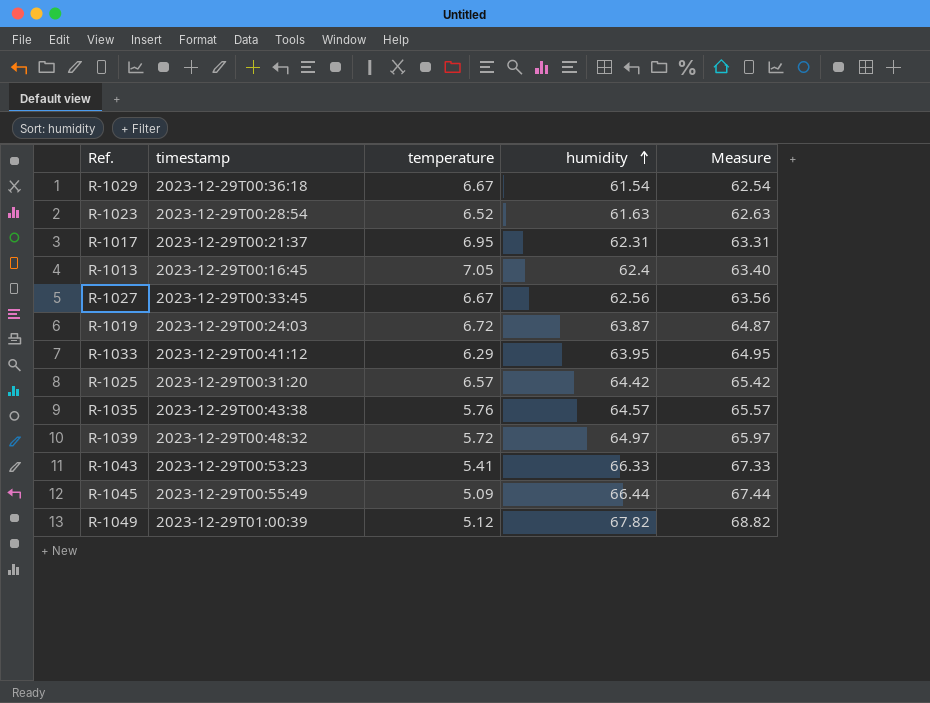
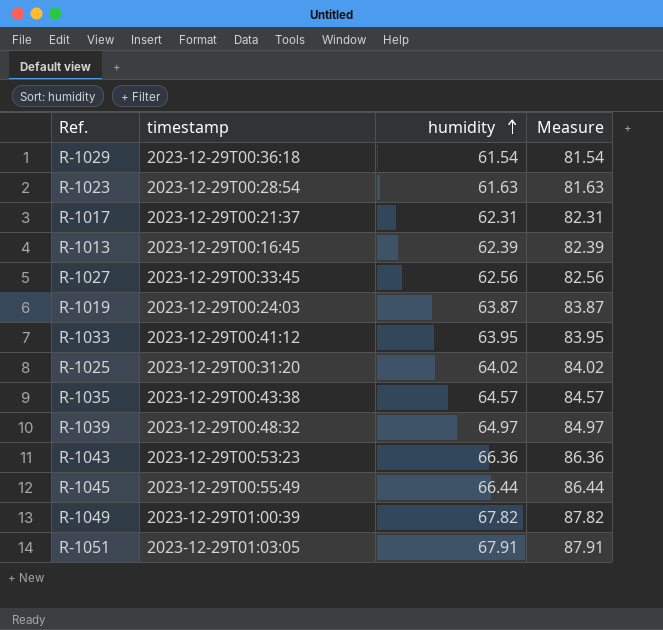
column temperature | position: 3 -> none
column Measure | formula: [humidity] + 1 -> [humidity] + 20
R-1013 | humidity: 62.4 -> 62.39
R-1025 | humidity: 64.42 -> 64.02
R-1043 | humidity: 66.33 -> 66.36
row R-1051: none -> 2023-12-29T01:03:05 | 67.91 | 87.91

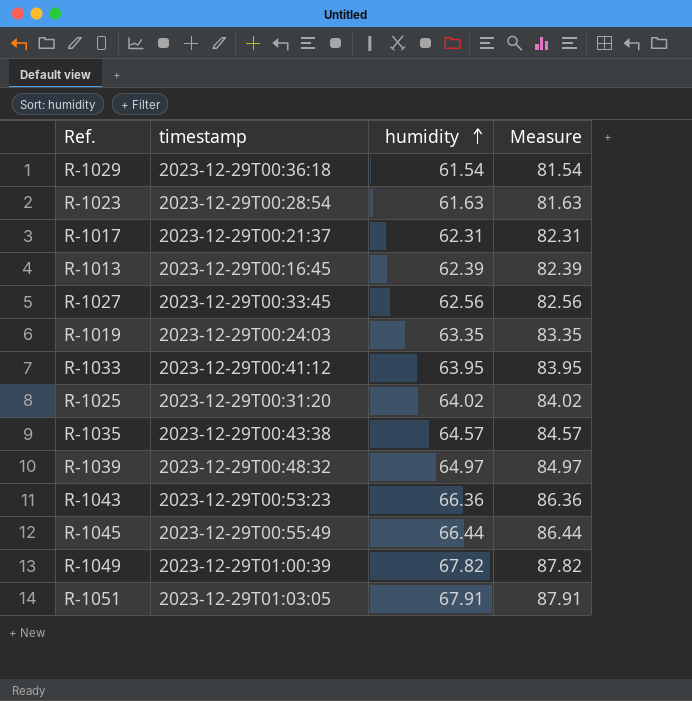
R-1019 | humidity: 63.87 -> 63.35
R-1019 | Measure: 83.87 -> 83.35

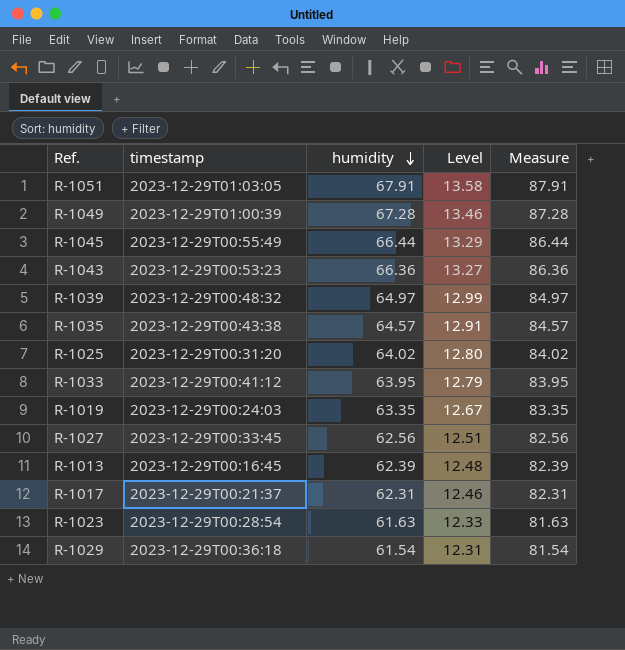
row order: humidity ascending -> humidity descending
column Level | formula: none -> [humidity] * 0.2
R-1049 | humidity: 67.82 -> 67.28
R-1049 | Measure: 87.82 -> 87.28

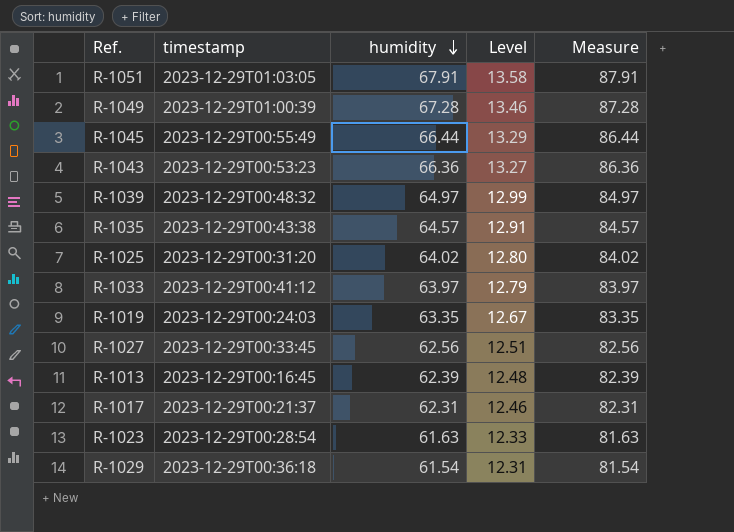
R-1033 | humidity: 63.95 -> 63.97
R-1033 | Measure: 83.95 -> 83.97

